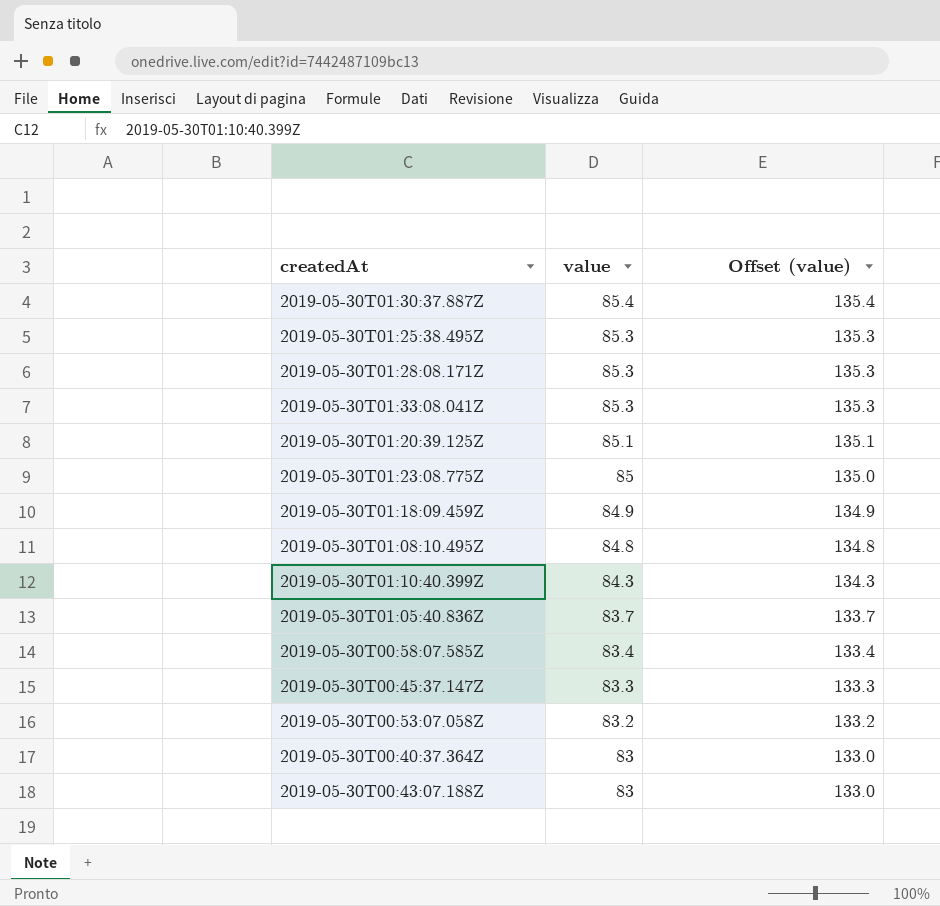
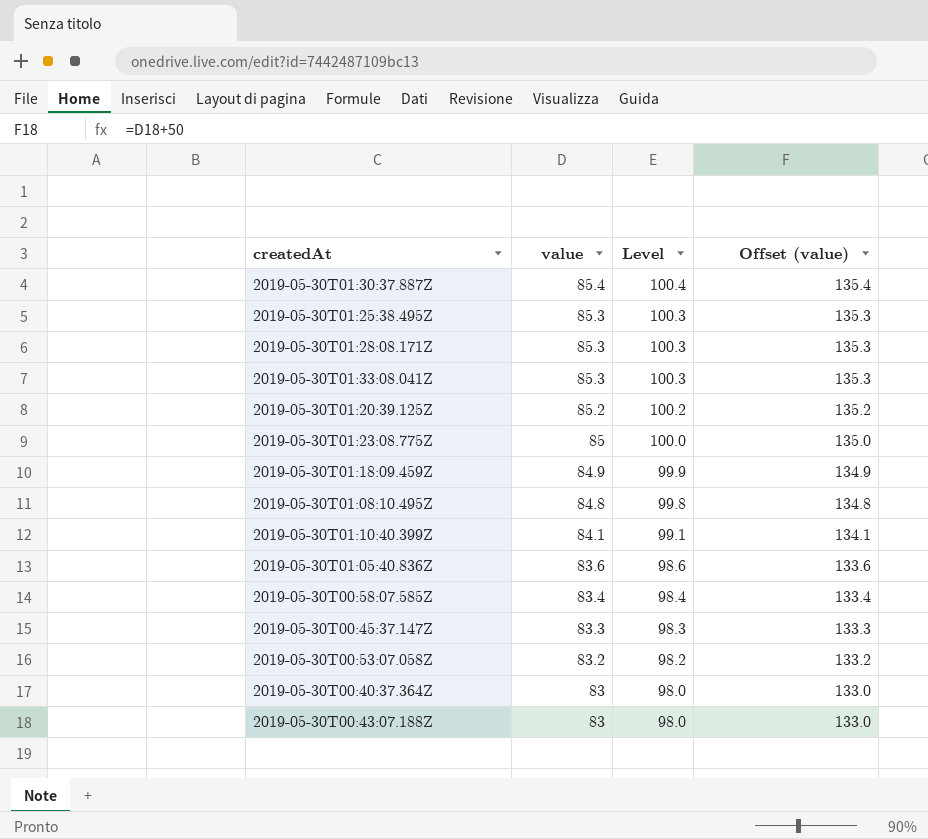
column Level | formula: none -> [value] + 15
2019-05-30T01:20:39.125Z | value: 85.1 -> 85.2
2019-05-30T01:20:39.125Z | Offset (value): 135.1 -> 135.2
2019-05-30T01:10:40.399Z | value: 84.3 -> 84.1
2019-05-30T01:10:40.399Z | Offset (value): 134.3 -> 134.1
2019-05-30T01:05:40.836Z | value: 83.7 -> 83.6
2019-05-30T01:05:40.836Z | Offset (value): 133.7 -> 133.6

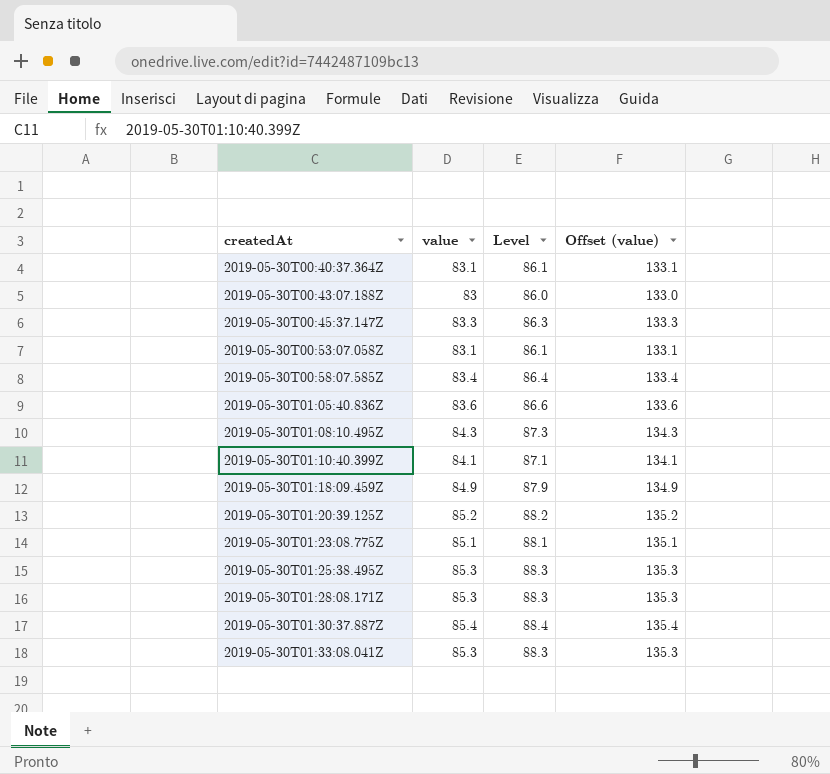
row order: value descending -> createdAt ascending
column Level | formula: [value] + 15 -> [value] + 3
2019-05-30T00:40:37.364Z | value: 83 -> 83.1
2019-05-30T00:40:37.364Z | Offset (value): 133.0 -> 133.1
2019-05-30T00:53:07.058Z | value: 83.2 -> 83.1
2019-05-30T00:53:07.058Z | Offset (value): 133.2 -> 133.1
2019-05-30T01:08:10.495Z | value: 84.8 -> 84.3
2019-05-30T01:08:10.495Z | Offset (value): 134.8 -> 134.3
2019-05-30T01:23:08.775Z | value: 85 -> 85.1
2019-05-30T01:23:08.775Z | Offset (value): 135.0 -> 135.1

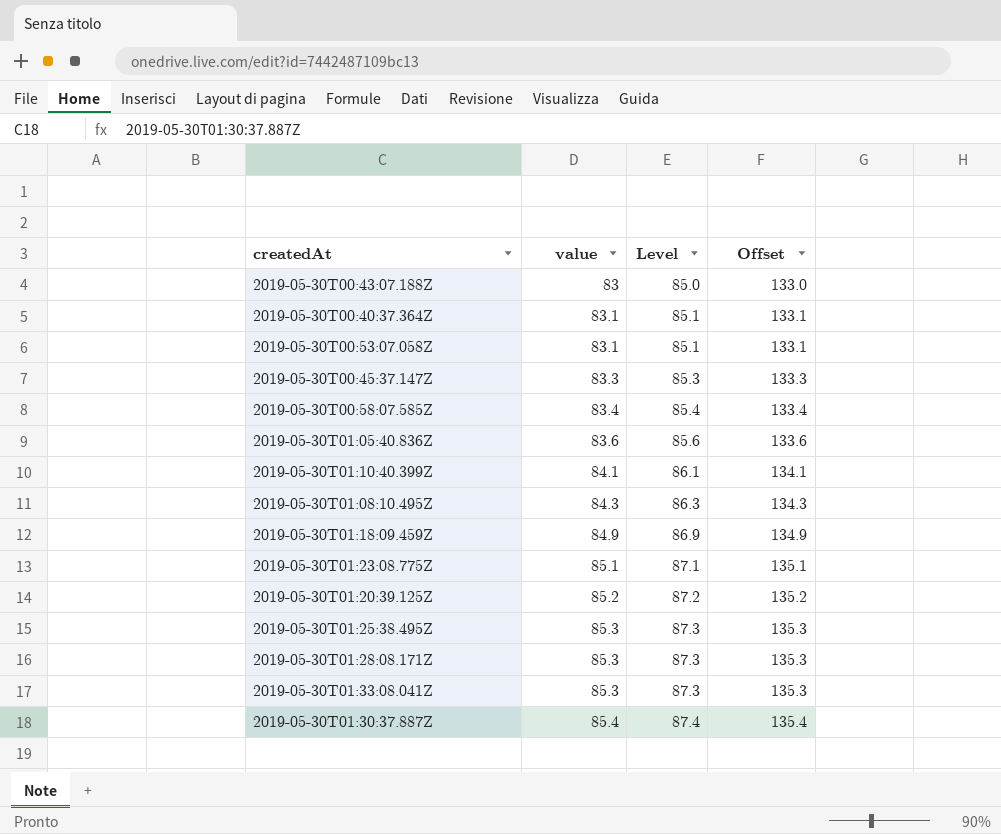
row order: createdAt ascending -> value ascending
column Level | formula: [value] + 3 -> [value] + 2
column name: Offset (value) -> Offset

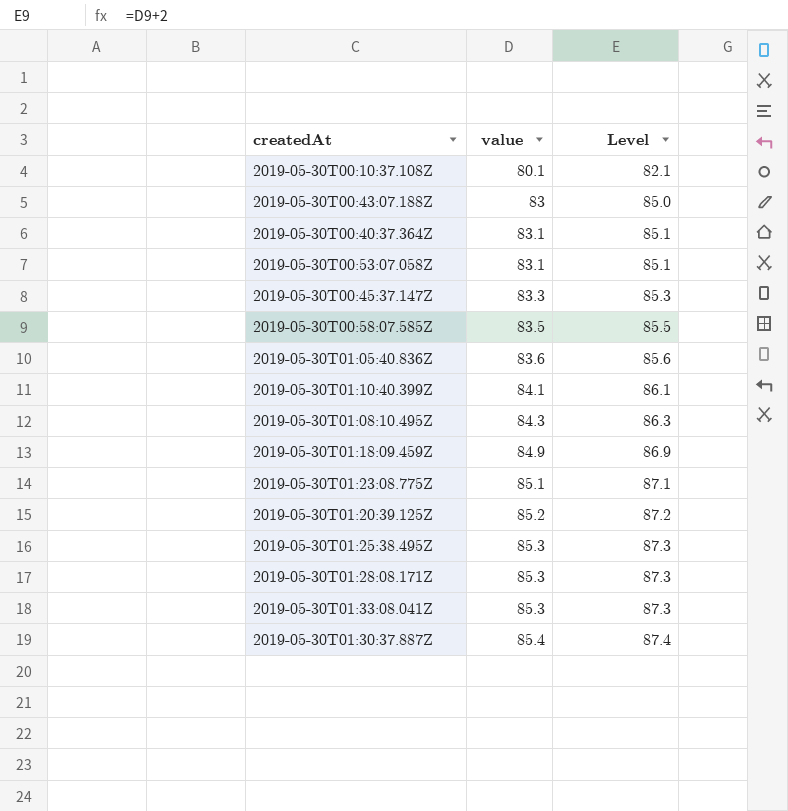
column Offset | formula: [value] + 50 -> none
row 2019-05-30T00:10:37.108Z: none -> 80.1 | 82.1
2019-05-30T00:58:07.585Z | value: 83.4 -> 83.5
2019-05-30T00:58:07.585Z | Level: 85.4 -> 85.5

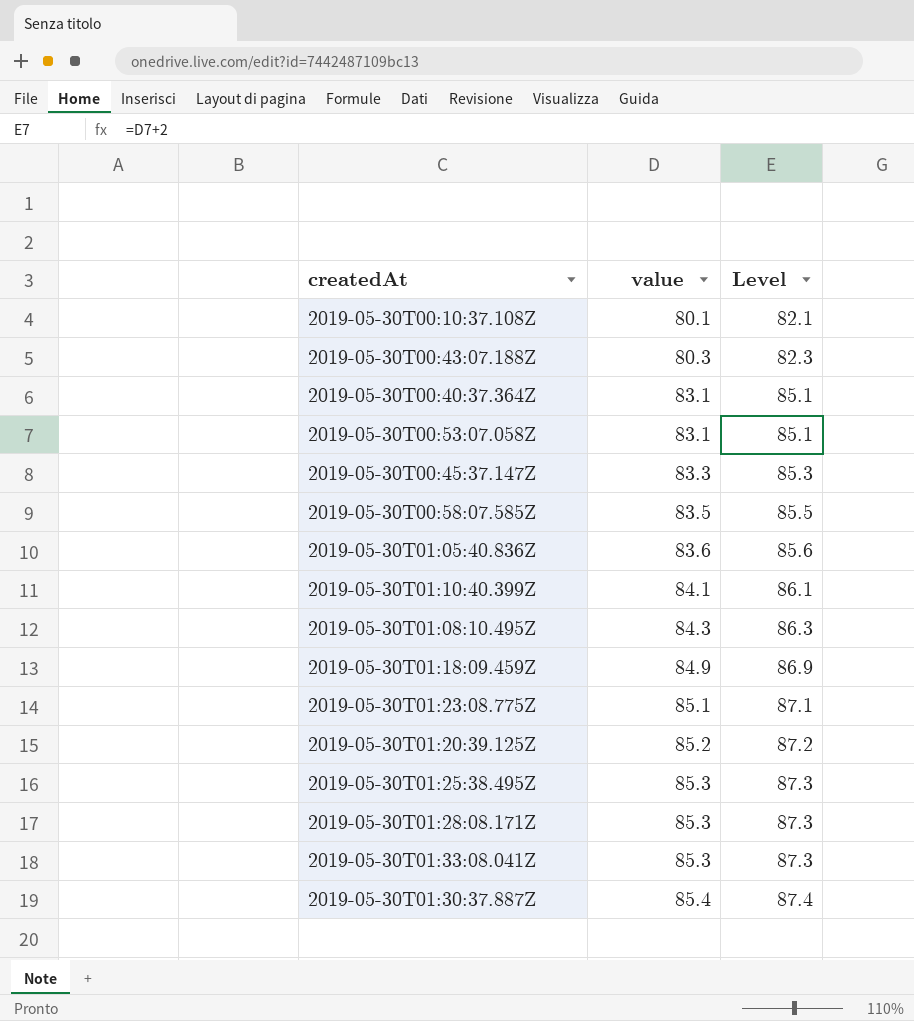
2019-05-30T00:43:07.188Z | value: 83 -> 80.3
2019-05-30T00:43:07.188Z | Level: 85.0 -> 82.3

